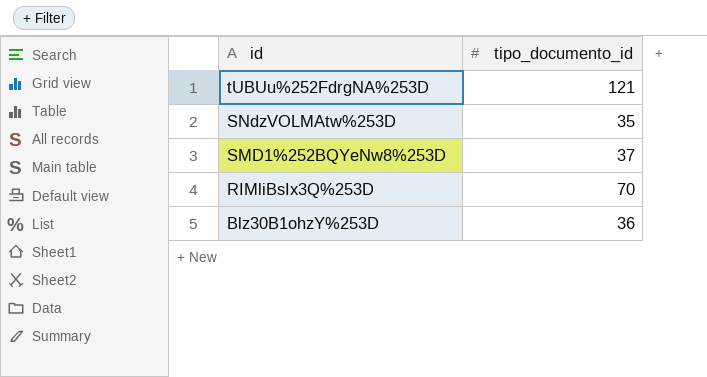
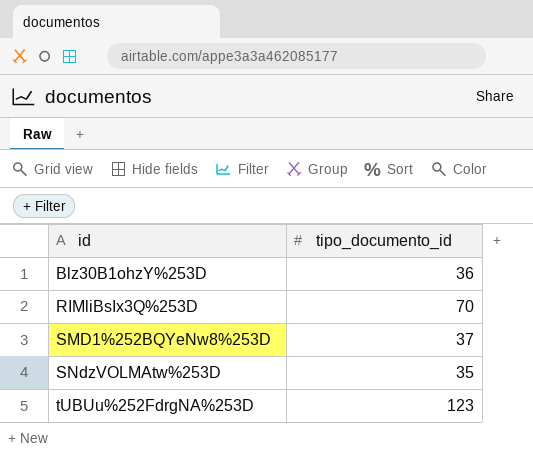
row order: id descending -> id ascending
tUBUu%252FdrgNA%253D | tipo_documento_id: 121 -> 123

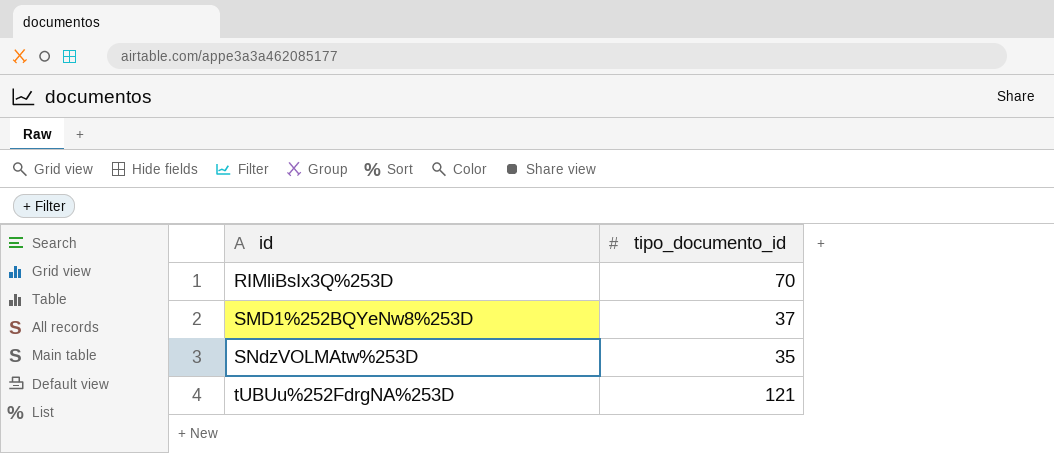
row Blz30B1ohzY%253D: 36 -> none
tUBUu%252FdrgNA%253D | tipo_documento_id: 123 -> 121

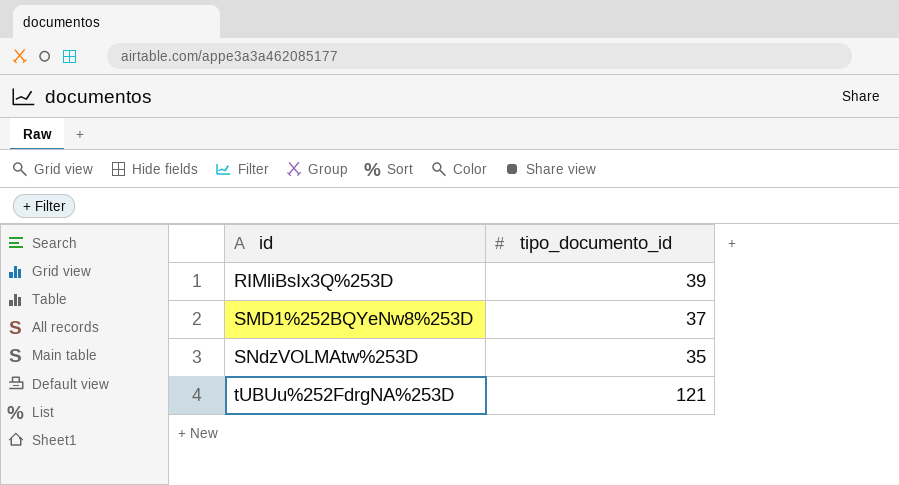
RIMliBsIx3Q%253D | tipo_documento_id: 70 -> 39

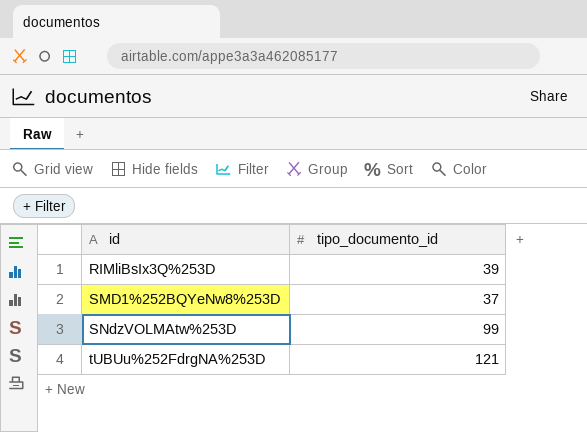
SNdzVOLMAtw%253D | tipo_documento_id: 35 -> 99

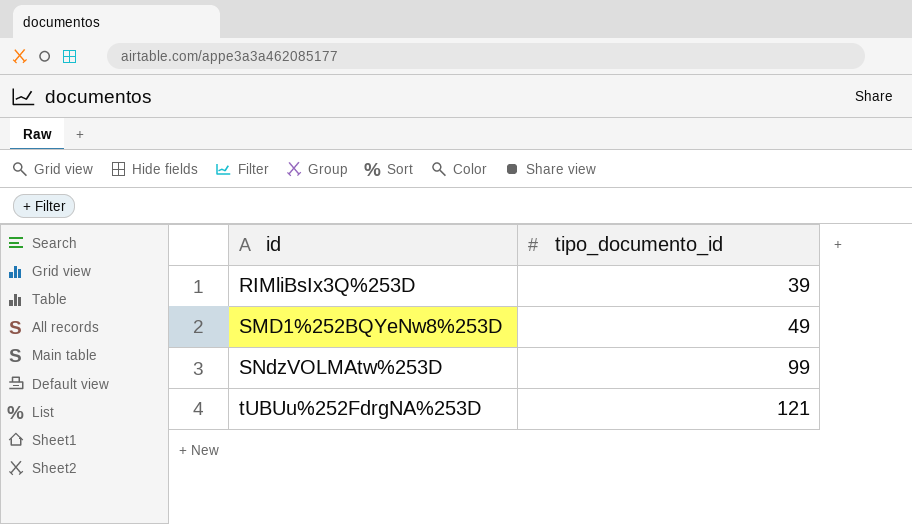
SMD1%252BQYeNw8%253D | tipo_documento_id: 37 -> 49

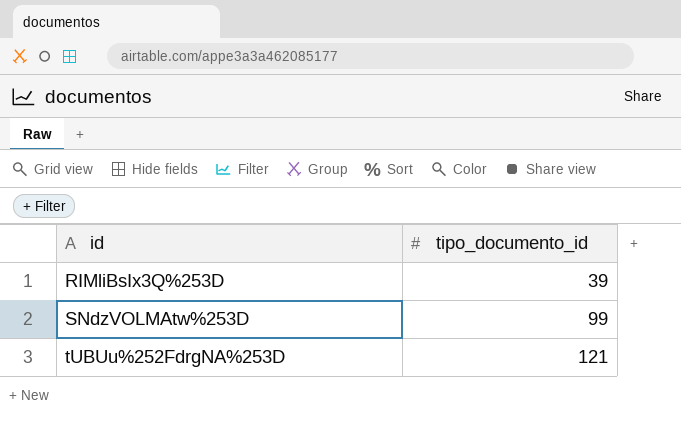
row SMD1%252BQYeNw8%253D: 49 -> none

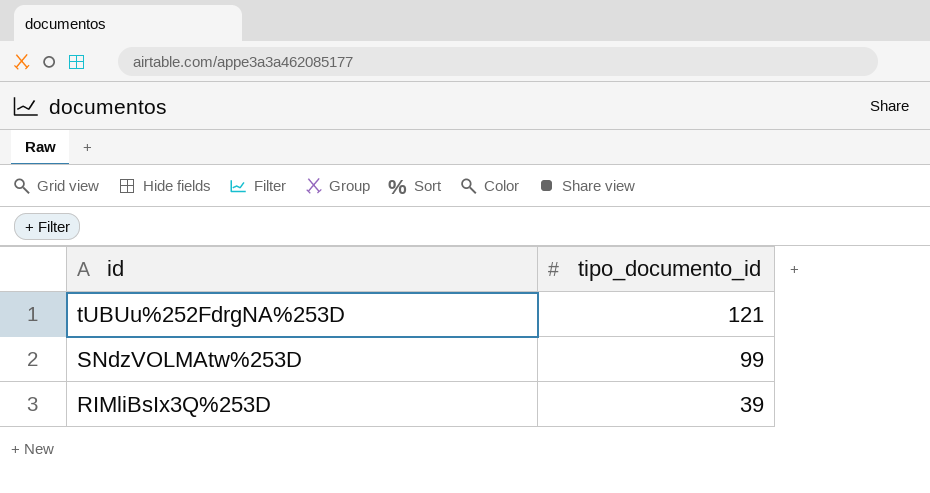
row order: id ascending -> id descending

